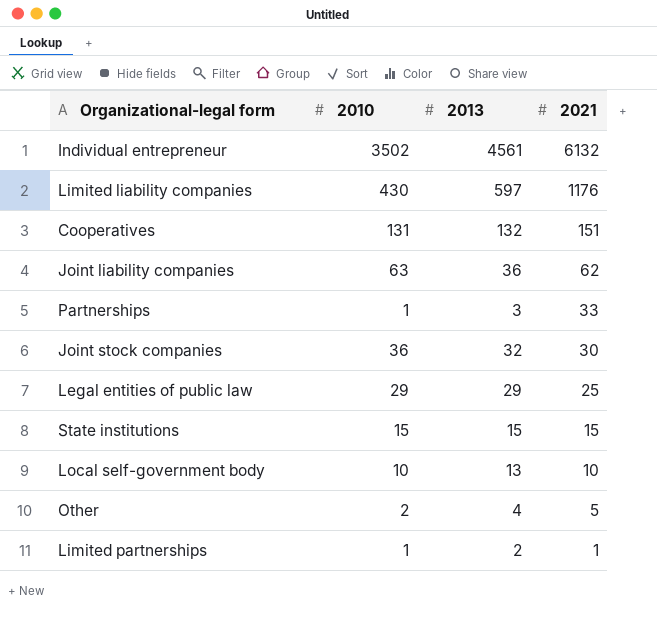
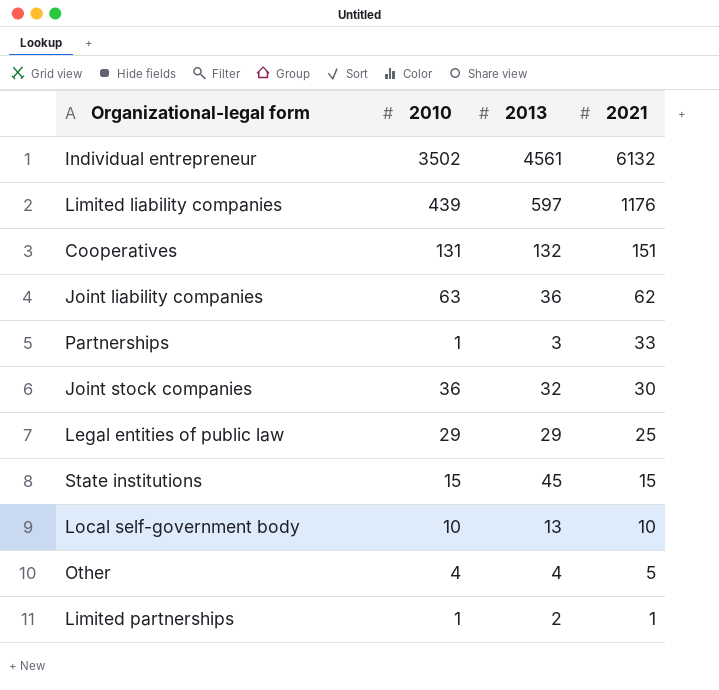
Limited liability companies | 2010: 430 -> 439
State institutions | 2013: 15 -> 45
Other | 2010: 2 -> 4

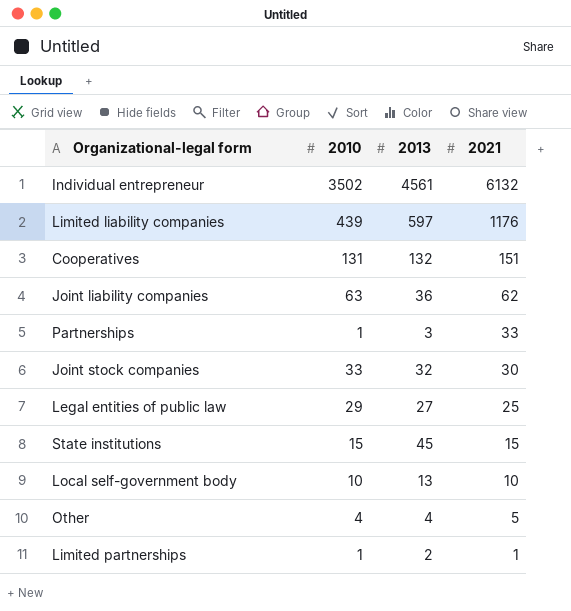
Joint stock companies | 2010: 36 -> 33
Legal entities of public law | 2013: 29 -> 27

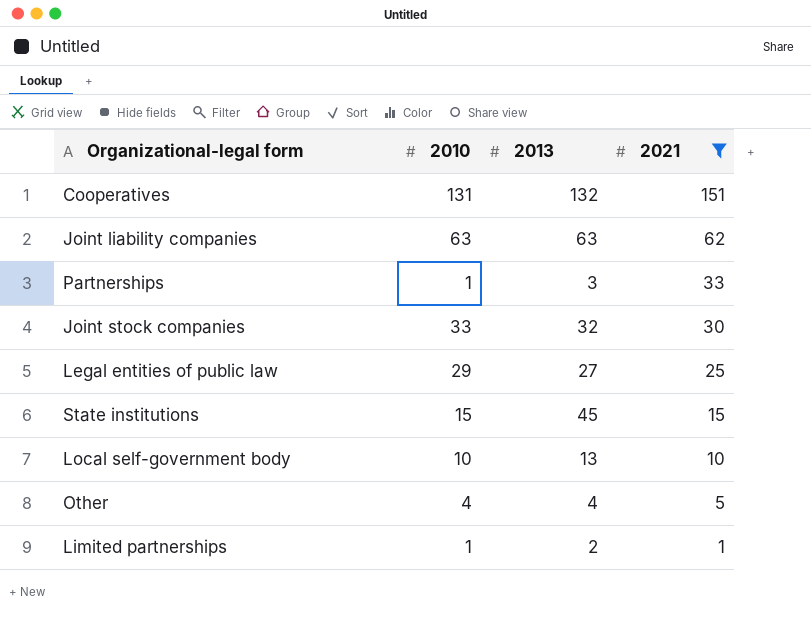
filter: none -> 2021 <= 151
Joint liability companies | 2013: 36 -> 63

